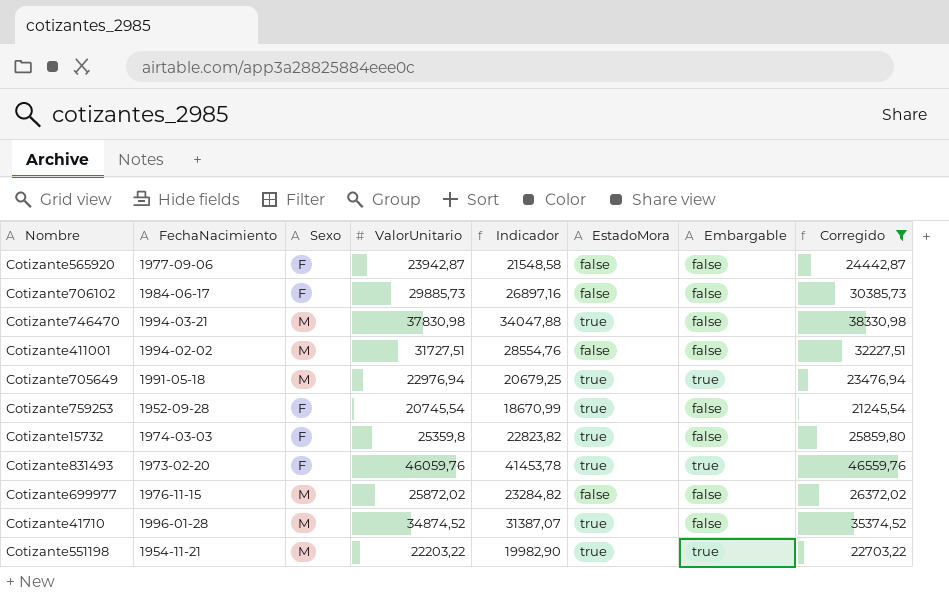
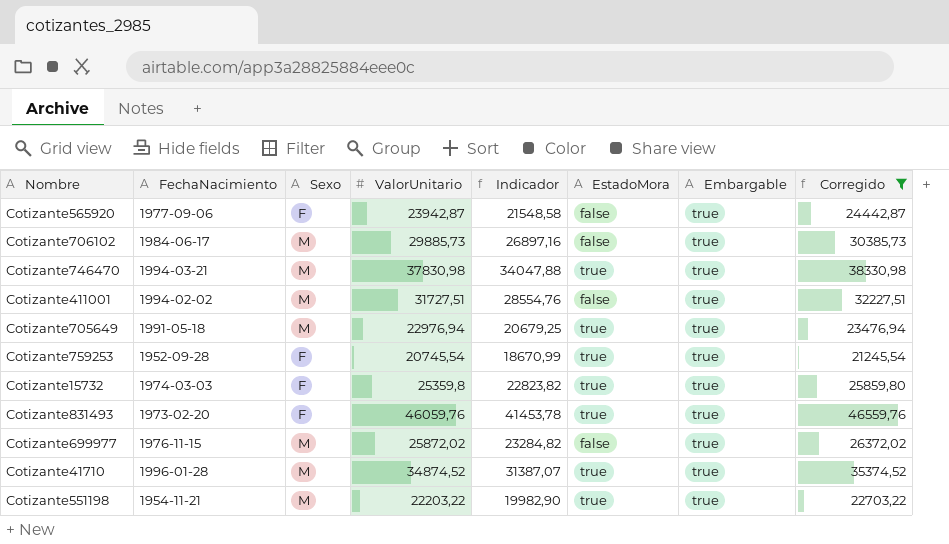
Cotizante565920 | Embargable: false -> true
Cotizante706102 | Sexo: F -> M
Cotizante706102 | Embargable: false -> true
Cotizante746470 | Embargable: false -> true
Cotizante411001 | Embargable: false -> true
Cotizante759253 | Embargable: false -> true
Cotizante15732 | Embargable: false -> true
Cotizante699977 | Embargable: false -> true
Cotizante41710 | Embargable: false -> true

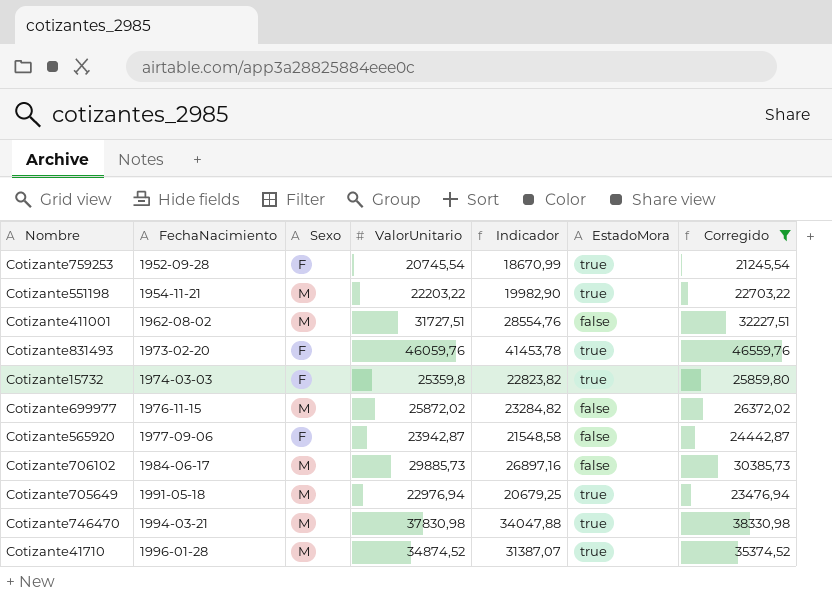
row order: none -> FechaNacimiento ascending
column Embargable | position: 7 -> none
Cotizante411001 | FechaNacimiento: 1994-02-02 -> 1962-08-02

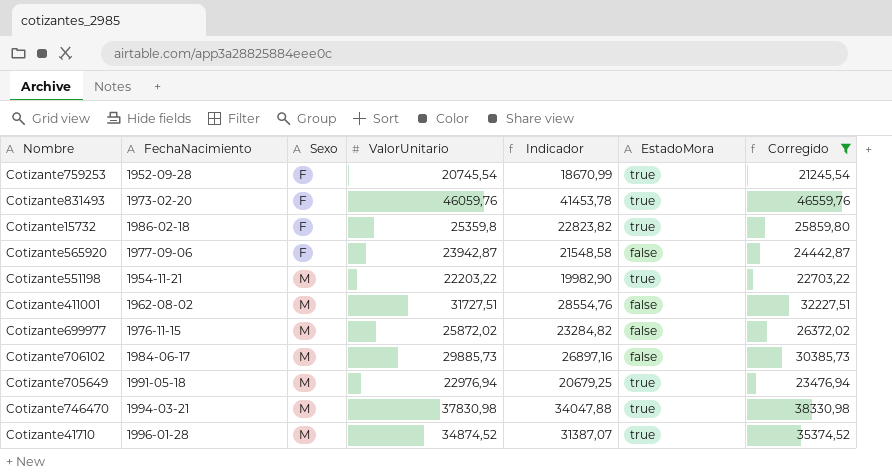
row order: FechaNacimiento ascending -> Sexo ascending
Cotizante15732 | FechaNacimiento: 1974-03-03 -> 1986-02-18

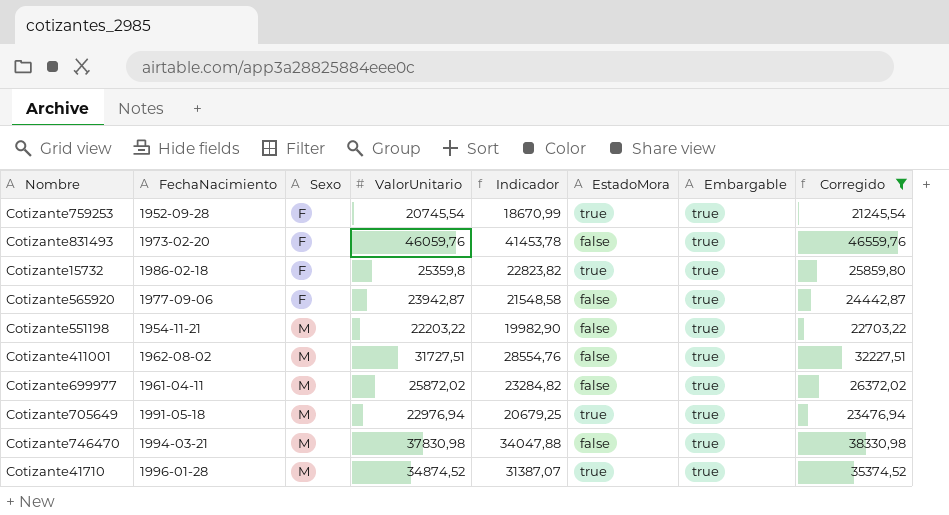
column Embargable | position: none -> 7
row Cotizante706102: 1984-06-17 | M | 29885,73 | 26897,16 | false | 30385,73 -> none
Cotizante831493 | EstadoMora: true -> false
Cotizante551198 | EstadoMora: true -> false
Cotizante699977 | FechaNacimiento: 1976-11-15 -> 1961-04-11
Cotizante746470 | EstadoMora: true -> false

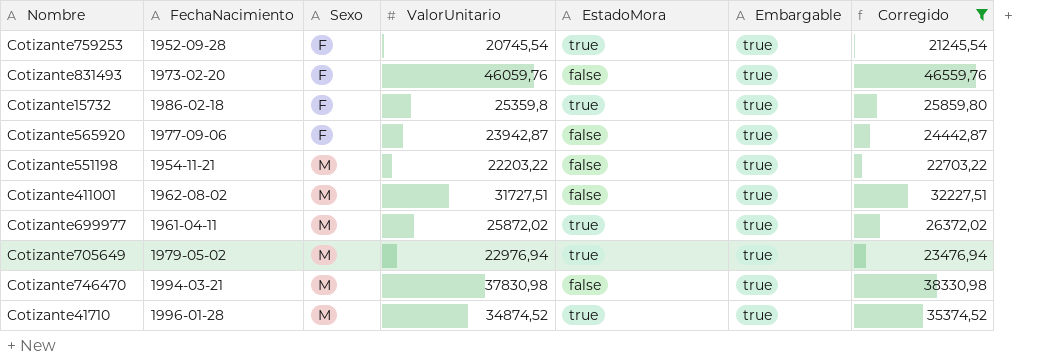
column Indicador | formula: [ValorUnitario] * 0,9 -> none
Cotizante699977 | EstadoMora: false -> true
Cotizante705649 | FechaNacimiento: 1991-05-18 -> 1979-05-02

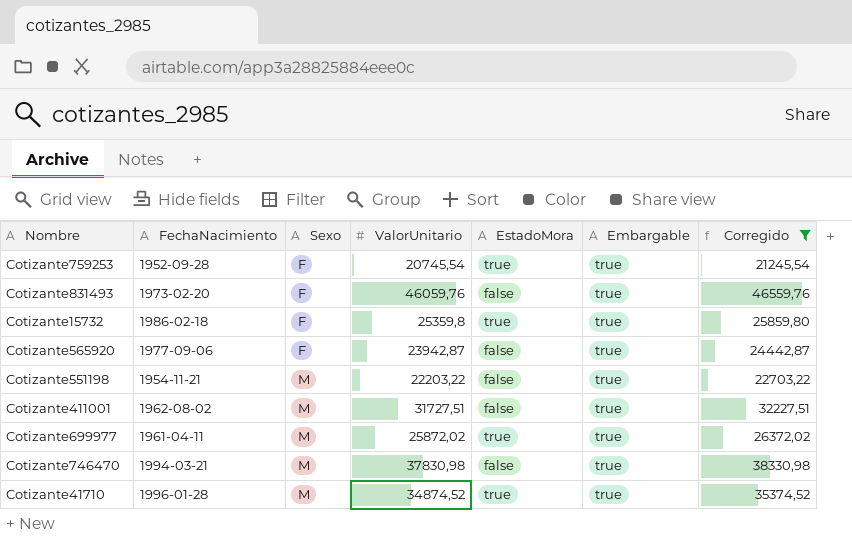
row Cotizante705649: 1979-05-02 | M | 22976,94 | true | true | 23476,94 -> none

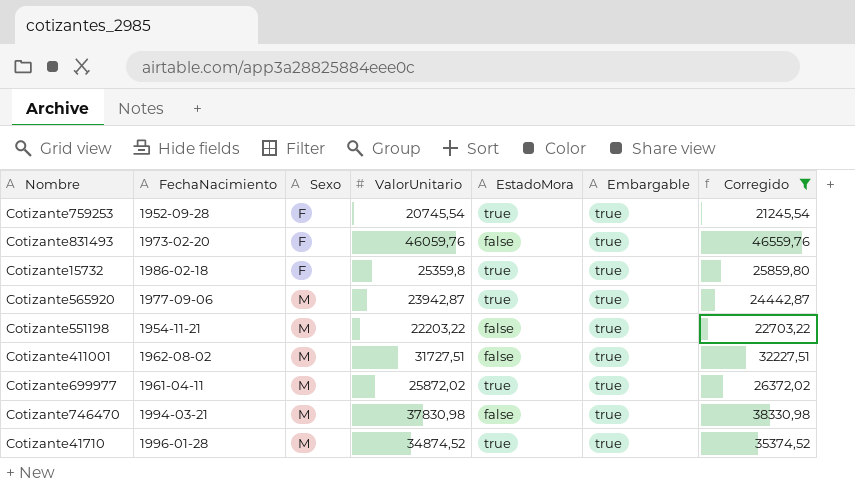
Cotizante565920 | Sexo: F -> M
Cotizante565920 | EstadoMora: false -> true

